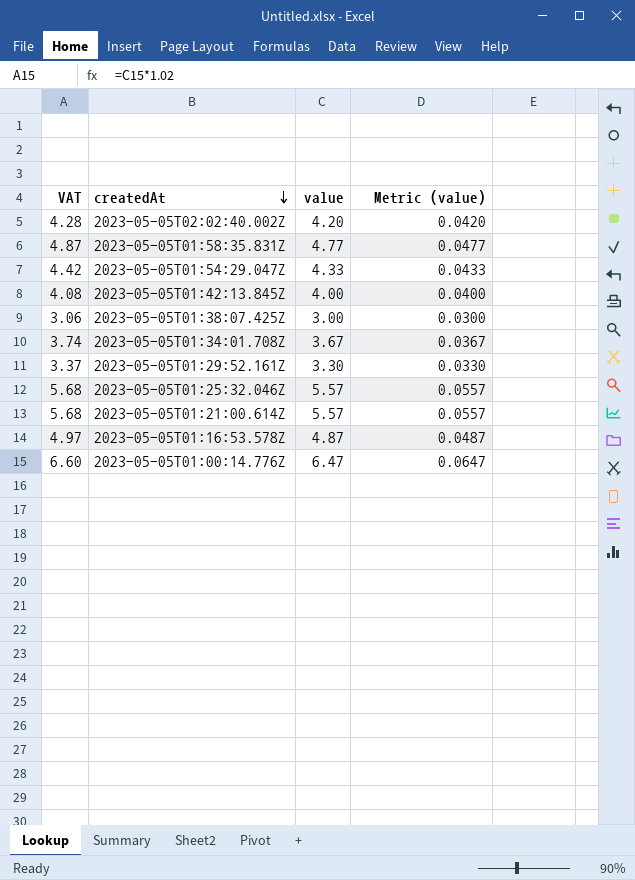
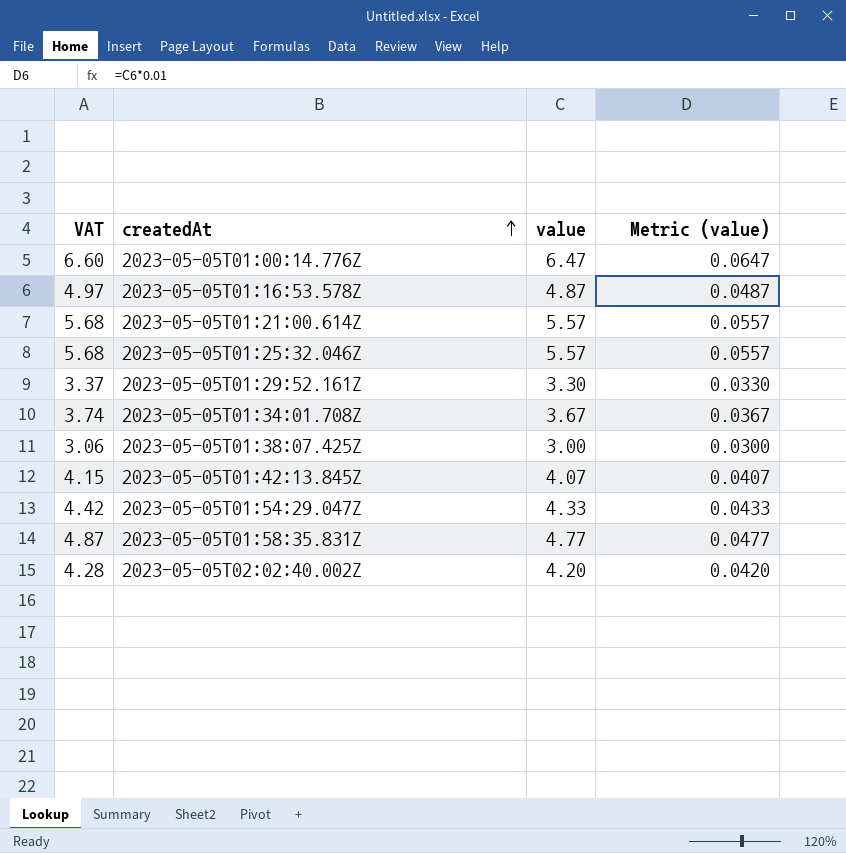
row order: createdAt descending -> createdAt ascending
2023-05-05T01:42:13.845Z | VAT: 4.08 -> 4.15
2023-05-05T01:42:13.845Z | value: 4.00 -> 4.07
2023-05-05T01:42:13.845Z | Metric (value): 0.0400 -> 0.0407

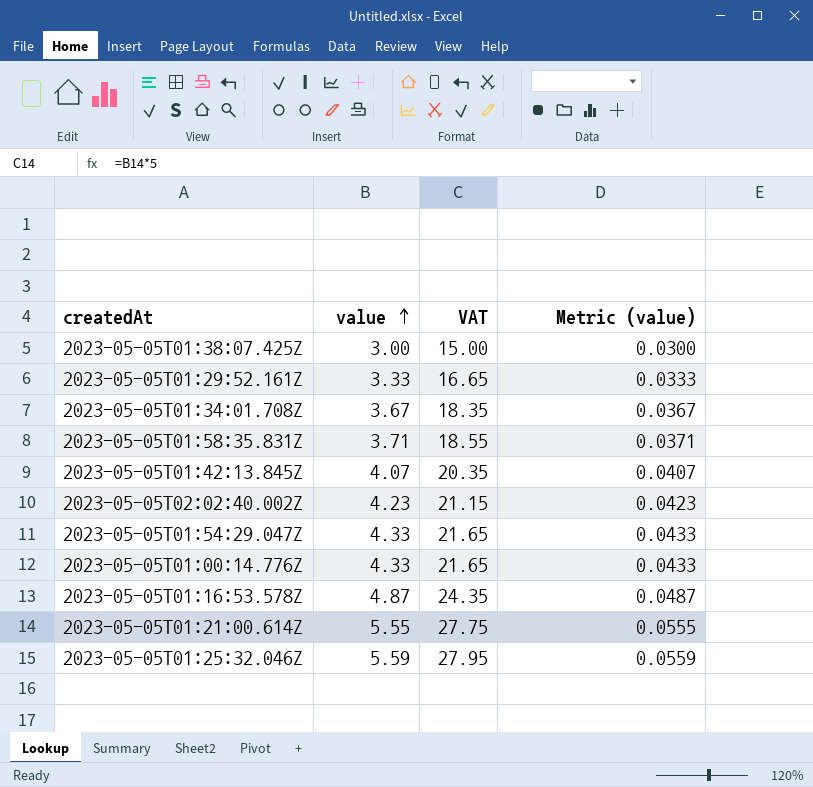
row order: createdAt ascending -> value ascending
column VAT | formula: [value] * 1.02 -> [value] * 5
column VAT | position: 1 -> 3
2023-05-05T01:29:52.161Z | value: 3.30 -> 3.33
2023-05-05T01:29:52.161Z | Metric (value): 0.0330 -> 0.0333
2023-05-05T01:58:35.831Z | value: 4.77 -> 3.71
2023-05-05T01:58:35.831Z | Metric (value): 0.0477 -> 0.0371
2023-05-05T02:02:40.002Z | value: 4.20 -> 4.23
2023-05-05T02:02:40.002Z | Metric (value): 0.0420 -> 0.0423
2023-05-05T01:00:14.776Z | value: 6.47 -> 4.33
2023-05-05T01:00:14.776Z | Metric (value): 0.0647 -> 0.0433
2023-05-05T01:21:00.614Z | value: 5.57 -> 5.55
2023-05-05T01:21:00.614Z | Metric (value): 0.0557 -> 0.0555
2023-05-05T01:25:32.046Z | value: 5.57 -> 5.59
2023-05-05T01:25:32.046Z | Metric (value): 0.0557 -> 0.0559

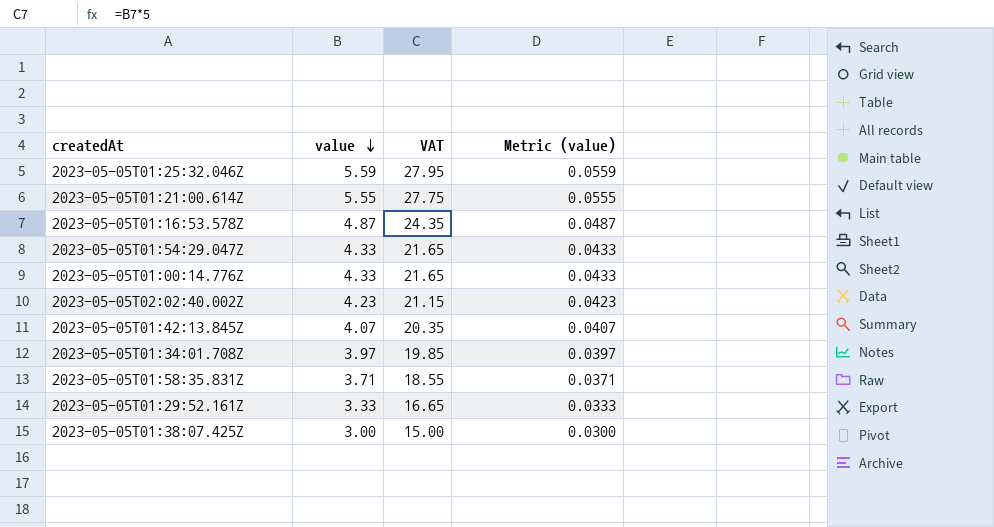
row order: value ascending -> value descending
2023-05-05T01:34:01.708Z | value: 3.67 -> 3.97
2023-05-05T01:34:01.708Z | VAT: 18.35 -> 19.85
2023-05-05T01:34:01.708Z | Metric (value): 0.0367 -> 0.0397

